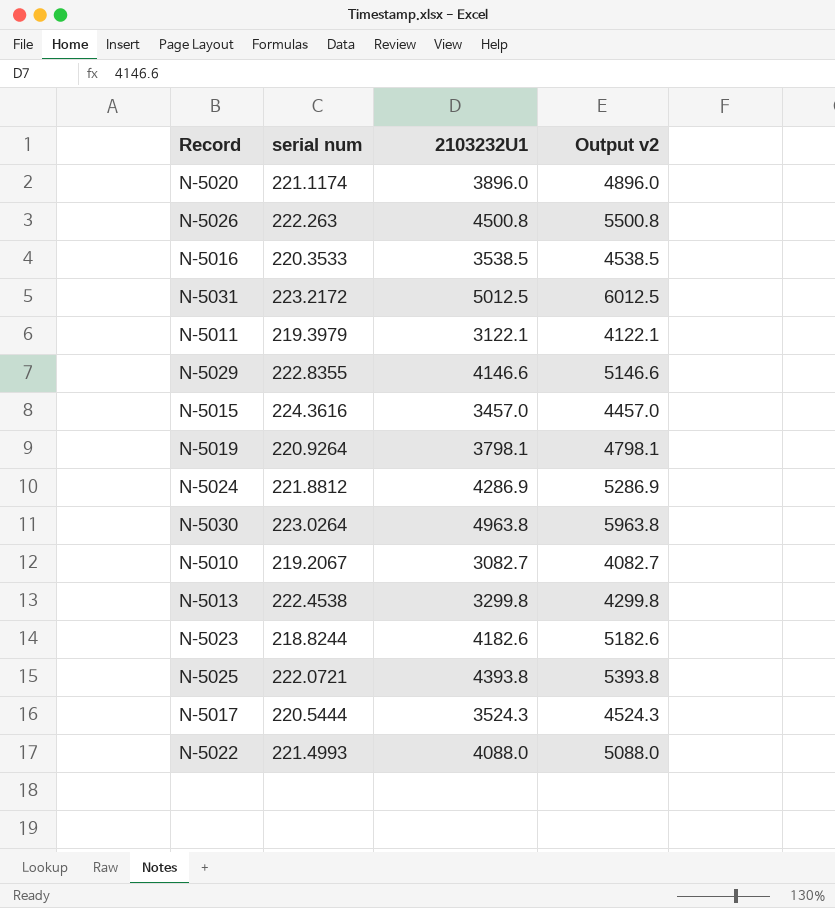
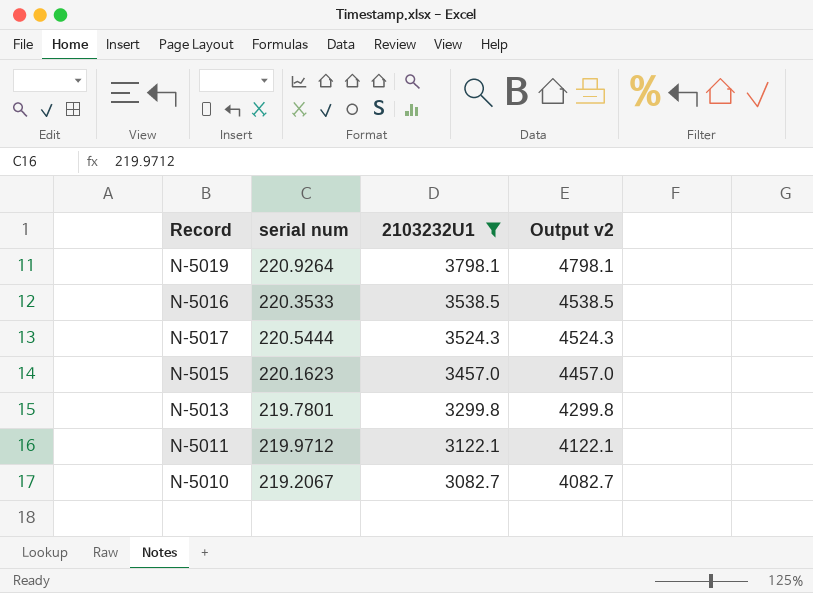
filter: none -> 2103232U1 <= 3798.1
row order: none -> 2103232U1 descending
N-5015 | serial num: 224.3616 -> 220.1623
N-5013 | serial num: 222.4538 -> 219.7801
N-5011 | serial num: 219.3979 -> 219.9712

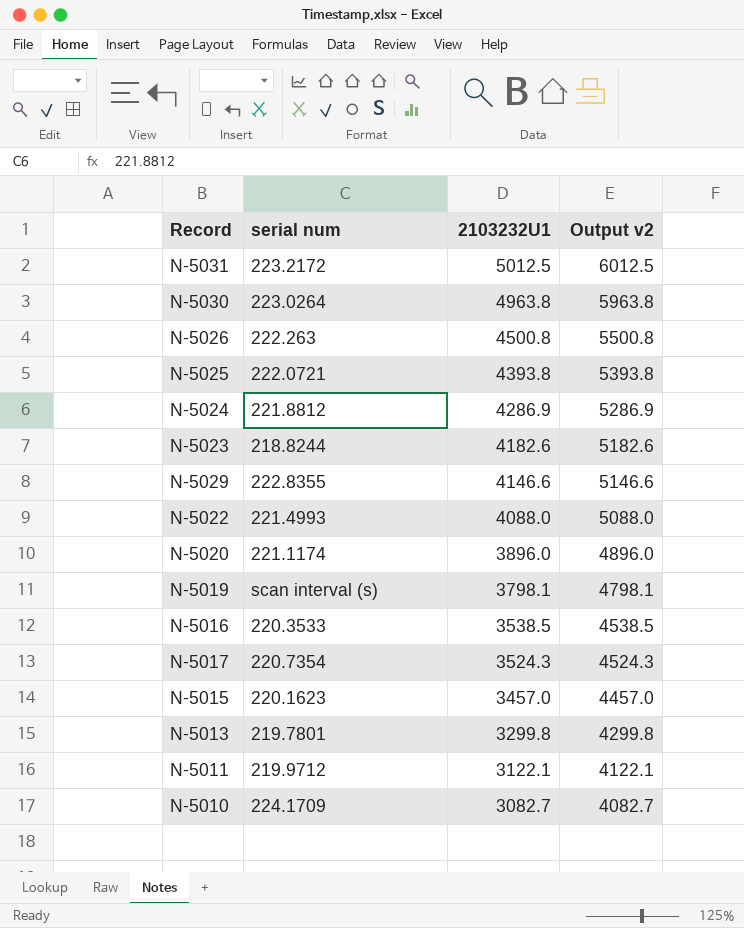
filter: 2103232U1 <= 3798.1 -> none
N-5019 | serial num: 220.9264 -> scan interval (s)
N-5017 | serial num: 220.5444 -> 220.7354
N-5010 | serial num: 219.2067 -> 224.1709

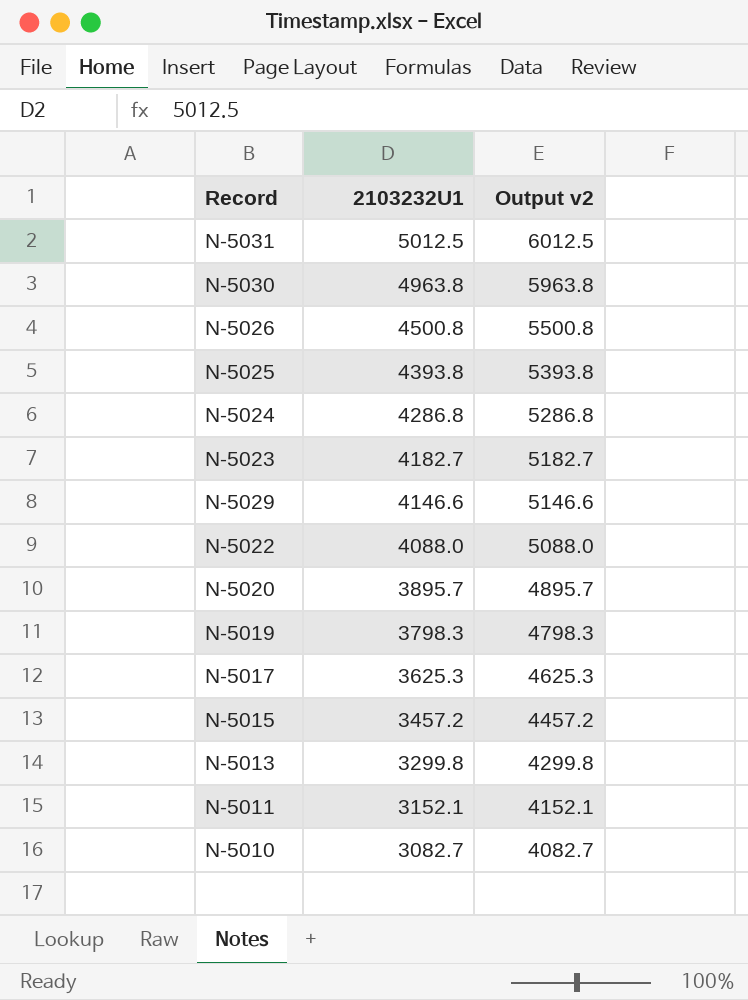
column serial num | position: 2 -> none
row N-5016: 220.3533 | 3538.5 | 4538.5 -> none
N-5024 | 2103232U1: 4286.9 -> 4286.8
N-5024 | Output v2: 5286.9 -> 5286.8
N-5023 | 2103232U1: 4182.6 -> 4182.7
N-5023 | Output v2: 5182.6 -> 5182.7
N-5020 | 2103232U1: 3896.0 -> 3895.7
N-5020 | Output v2: 4896.0 -> 4895.7
N-5019 | 2103232U1: 3798.1 -> 3798.3
N-5019 | Output v2: 4798.1 -> 4798.3
N-5017 | 2103232U1: 3524.3 -> 3625.3
N-5017 | Output v2: 4524.3 -> 4625.3
N-5015 | 2103232U1: 3457.0 -> 3457.2
N-5015 | Output v2: 4457.0 -> 4457.2
N-5011 | 2103232U1: 3122.1 -> 3152.1
N-5011 | Output v2: 4122.1 -> 4152.1

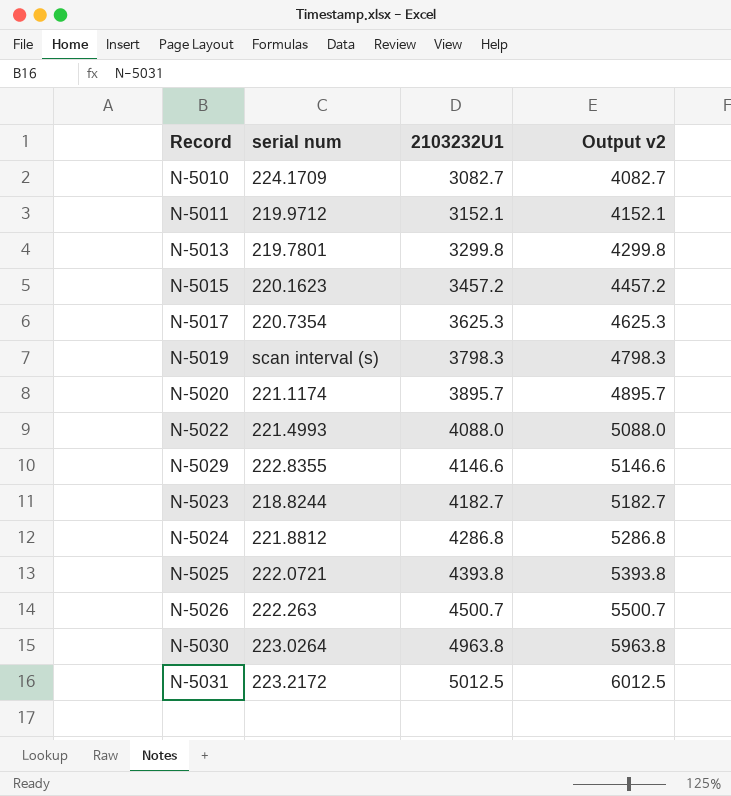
row order: 2103232U1 descending -> 2103232U1 ascending
column serial num | position: none -> 2
N-5026 | 2103232U1: 4500.8 -> 4500.7
N-5026 | Output v2: 5500.8 -> 5500.7

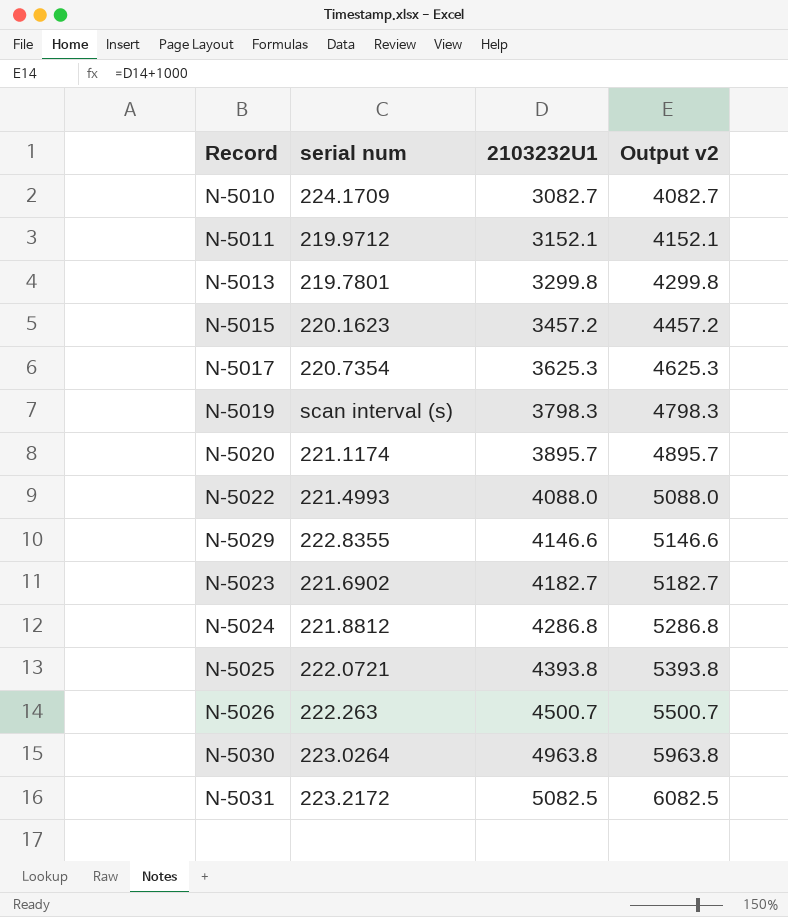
N-5023 | serial num: 218.8244 -> 221.6902
N-5031 | 2103232U1: 5012.5 -> 5082.5
N-5031 | Output v2: 6012.5 -> 6082.5

